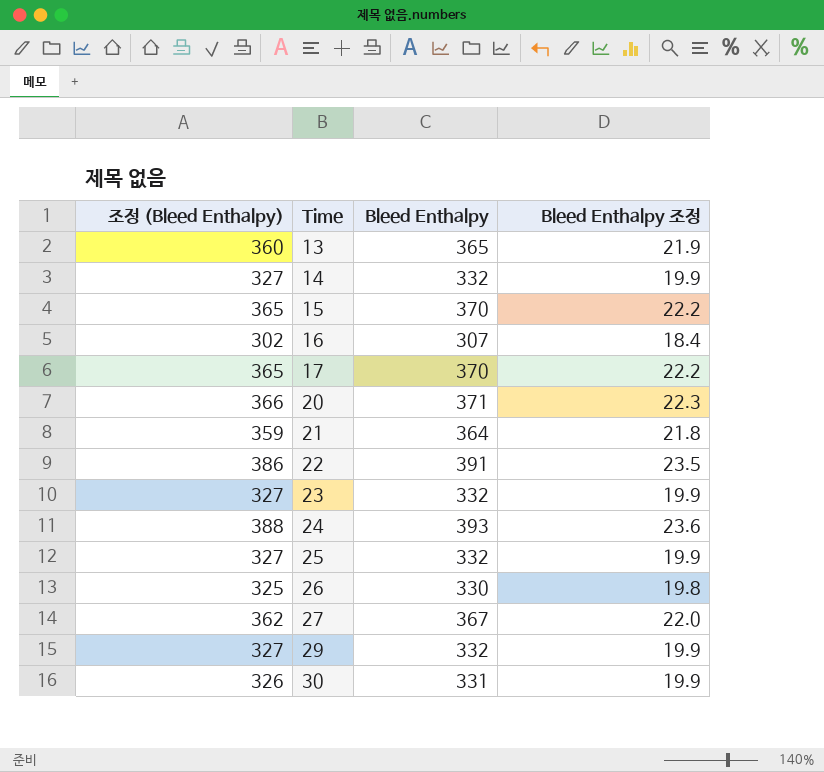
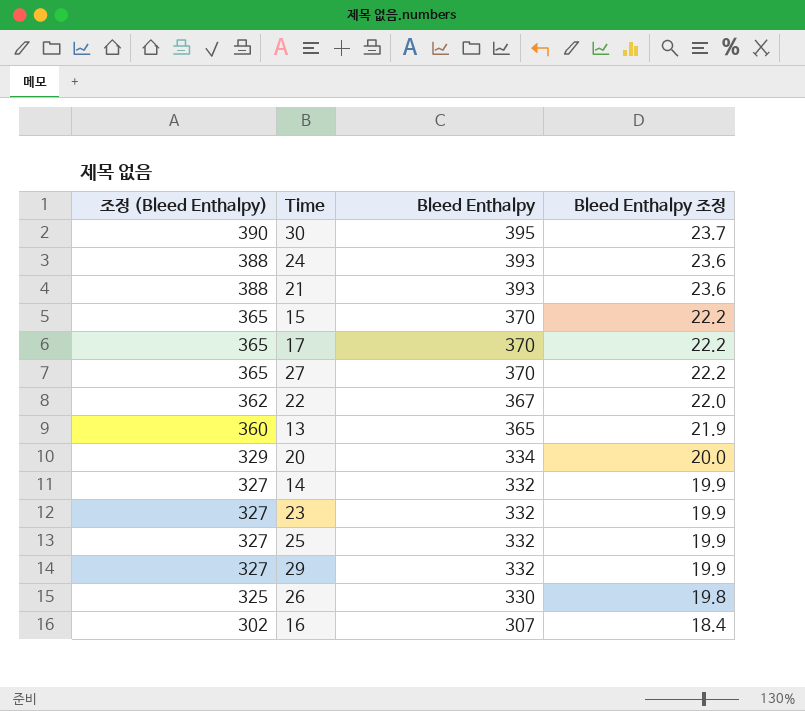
row order: Time ascending -> 조정 (Bleed Enthalpy) descending
30 | 조정 (Bleed Enthalpy): 326 -> 390
30 | Bleed Enthalpy: 331 -> 395
30 | Bleed Enthalpy 조정: 19.9 -> 23.7
21 | 조정 (Bleed Enthalpy): 359 -> 388
21 | Bleed Enthalpy: 364 -> 393
21 | Bleed Enthalpy 조정: 21.8 -> 23.6
27 | 조정 (Bleed Enthalpy): 362 -> 365
27 | Bleed Enthalpy: 367 -> 370
27 | Bleed Enthalpy 조정: 22.0 -> 22.2
22 | 조정 (Bleed Enthalpy): 386 -> 362
22 | Bleed Enthalpy: 391 -> 367
22 | Bleed Enthalpy 조정: 23.5 -> 22.0
20 | 조정 (Bleed Enthalpy): 366 -> 329
20 | Bleed Enthalpy: 371 -> 334
20 | Bleed Enthalpy 조정: 22.3 -> 20.0

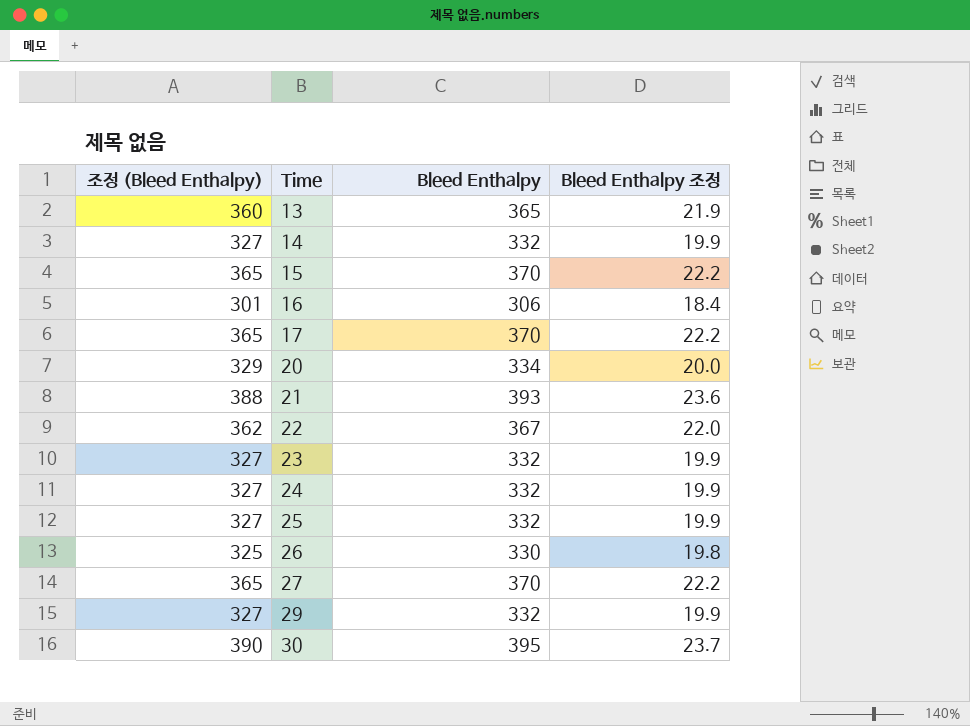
row order: 조정 (Bleed Enthalpy) descending -> Time ascending
16 | 조정 (Bleed Enthalpy): 302 -> 301
16 | Bleed Enthalpy: 307 -> 306
24 | 조정 (Bleed Enthalpy): 388 -> 327
24 | Bleed Enthalpy: 393 -> 332
24 | Bleed Enthalpy 조정: 23.6 -> 19.9

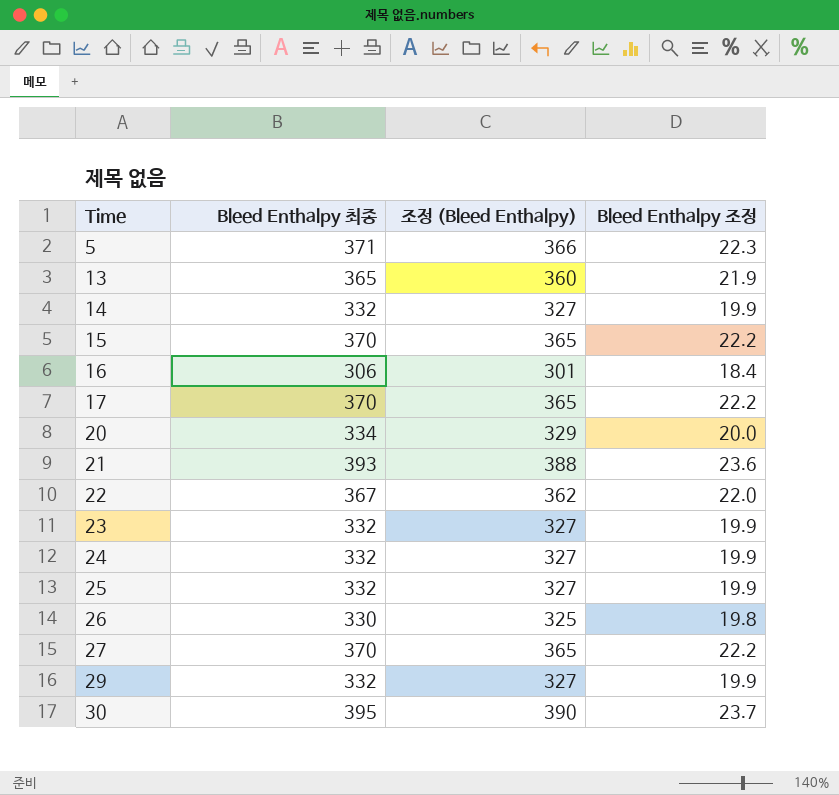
column name: Bleed Enthalpy -> Bleed Enthalpy 최종
column 조정 (Bleed Enthalpy) | position: 1 -> 3
row 5: none -> 371 | 366 | 22.3

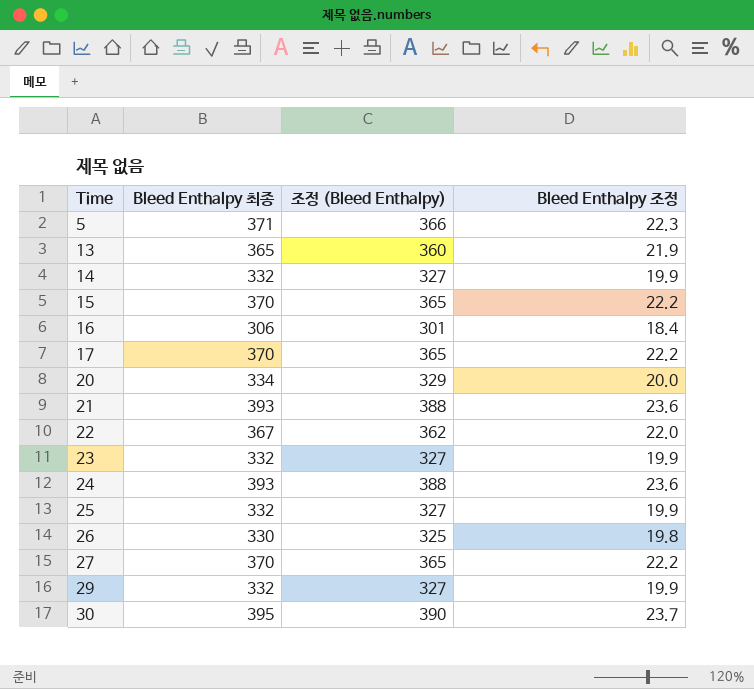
24 | Bleed Enthalpy 최종: 332 -> 393
24 | 조정 (Bleed Enthalpy): 327 -> 388
24 | Bleed Enthalpy 조정: 19.9 -> 23.6

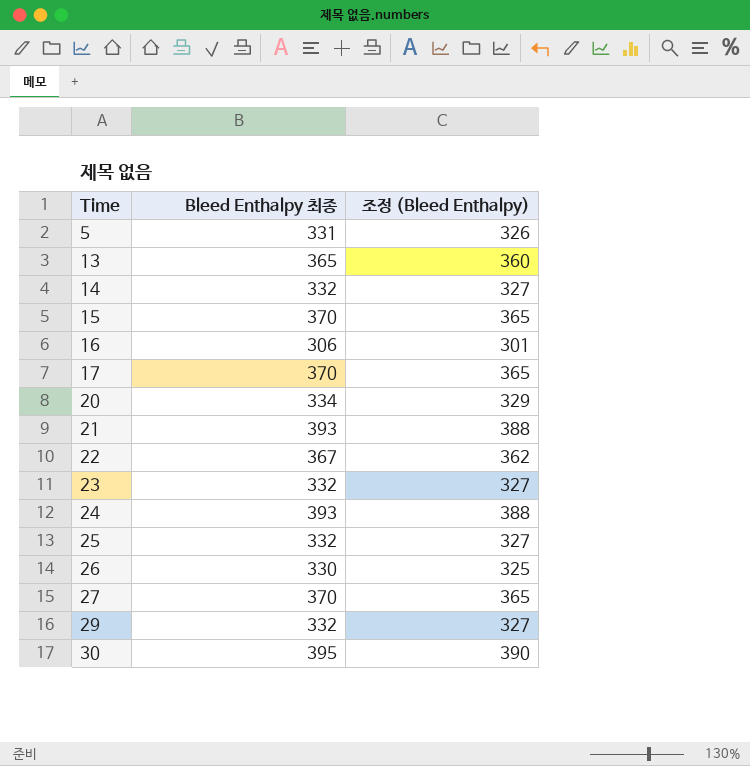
column Bleed Enthalpy 조정 | formula: [Bleed Enthalpy 최종] * 0.06 -> none
5 | Bleed Enthalpy 최종: 371 -> 331
5 | 조정 (Bleed Enthalpy): 366 -> 326

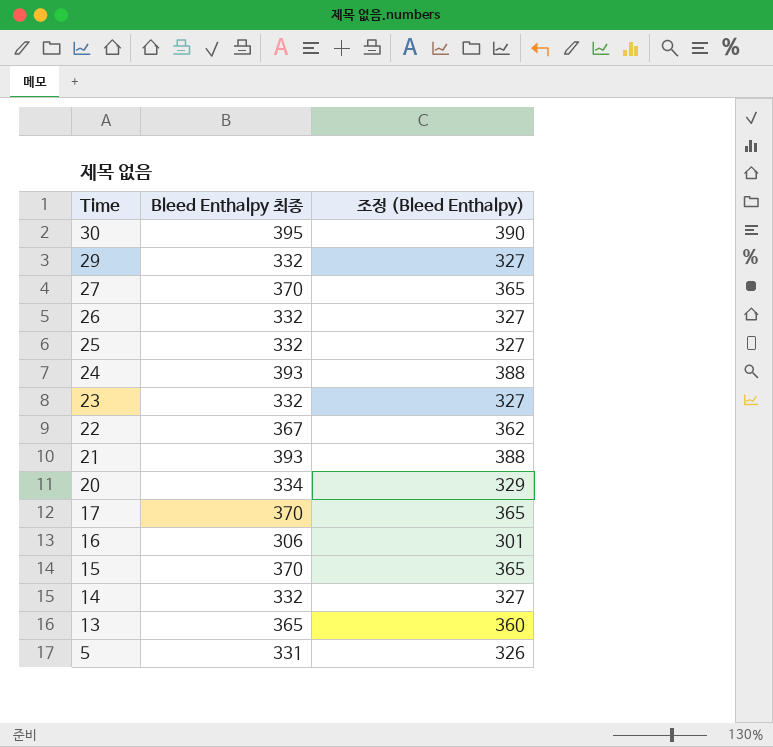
row order: Time ascending -> Time descending
26 | Bleed Enthalpy 최종: 330 -> 332
26 | 조정 (Bleed Enthalpy): 325 -> 327

